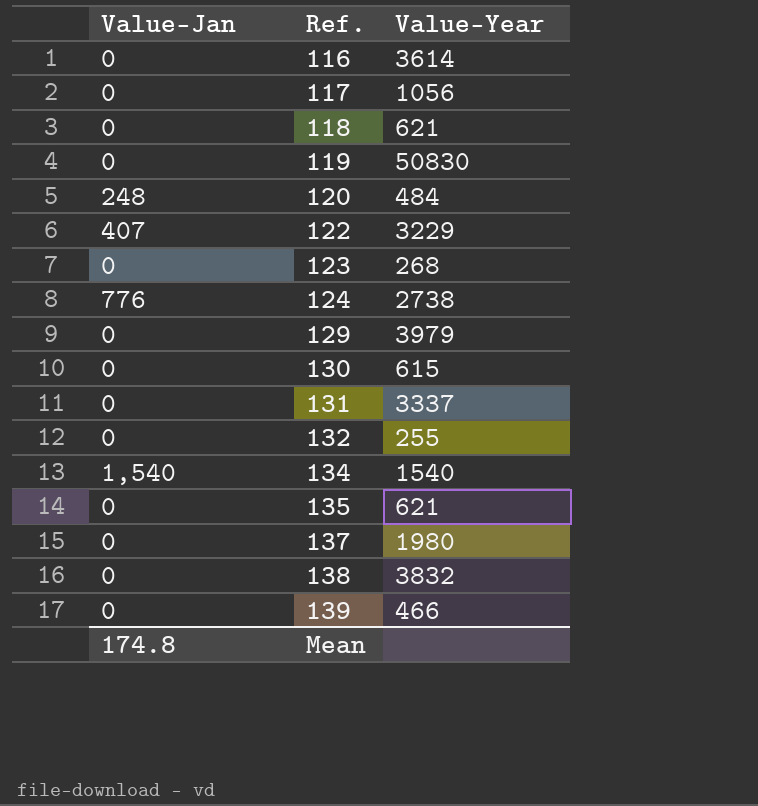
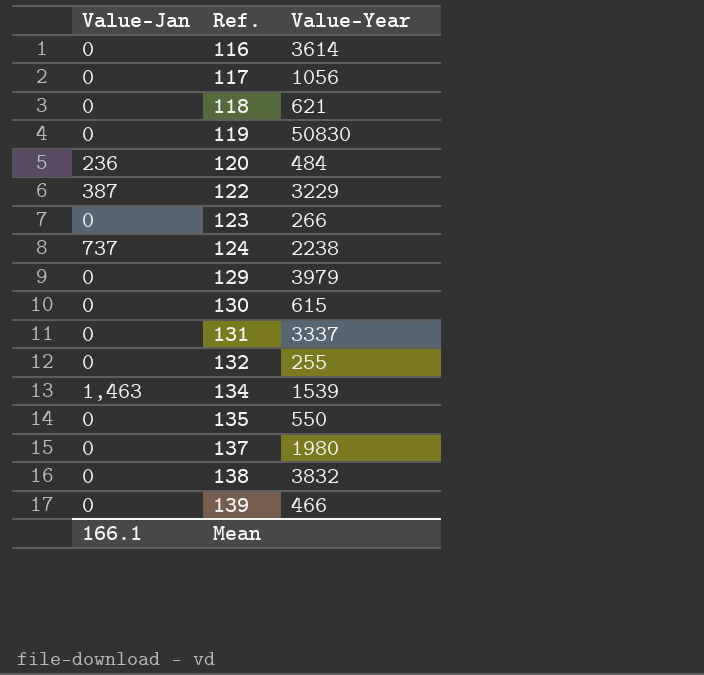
120 | Value-Jan: 248 -> 236
122 | Value-Jan: 407 -> 387
123 | Value-Year: 268 -> 266
124 | Value-Jan: 776 -> 737
124 | Value-Year: 2738 -> 2238
134 | Value-Jan: 1,540 -> 1,463
134 | Value-Year: 1540 -> 1539
135 | Value-Year: 621 -> 550
Mean | Value-Jan: 174.8 -> 166.1

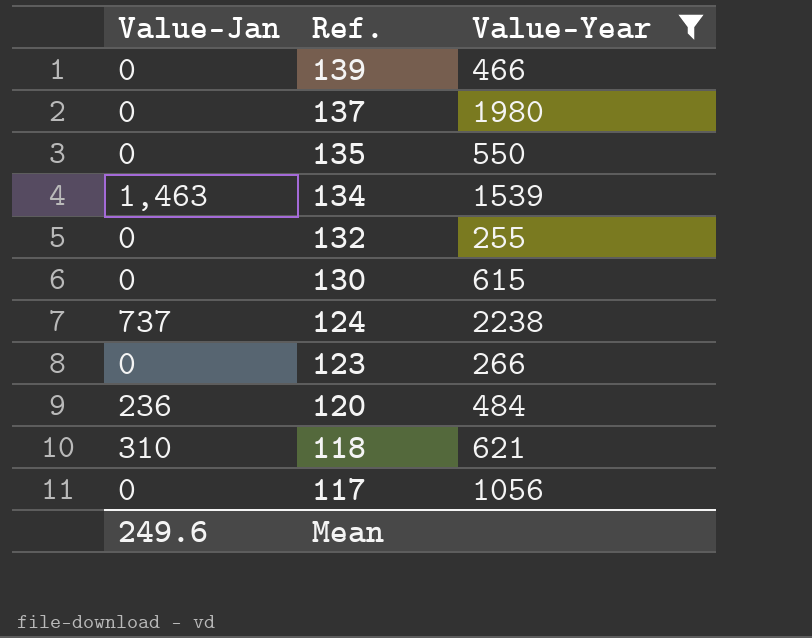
filter: none -> Value-Year <= 2238
row order: Ref. ascending -> Ref. descending
118 | Value-Jan: 0 -> 310
Mean | Value-Jan: 166.1 -> 249.6

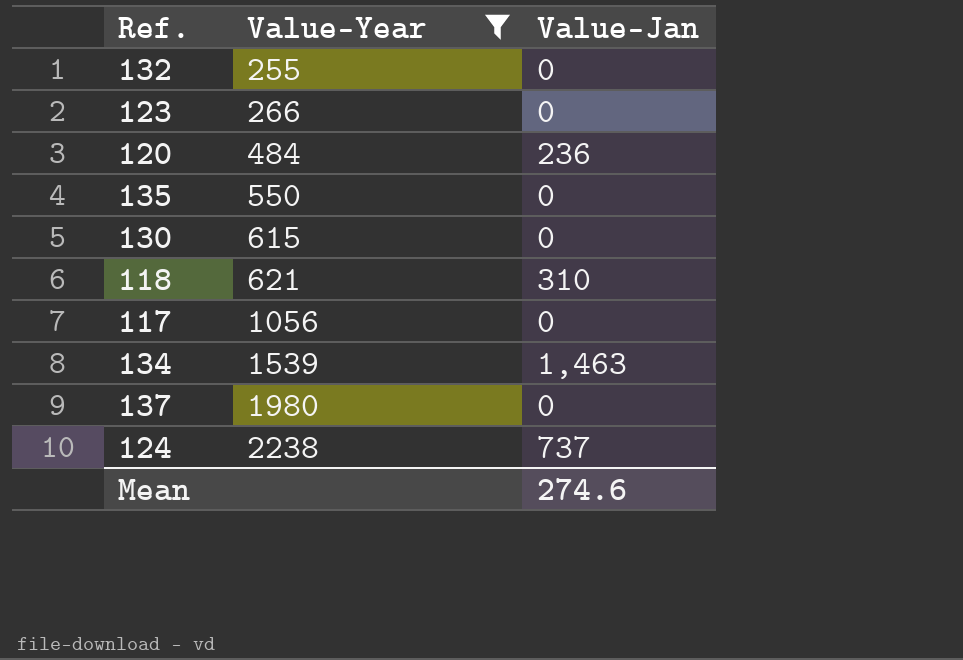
row order: Ref. descending -> Value-Year ascending
column Value-Jan | position: 1 -> 3
row 139: 0 | 466 -> none
Mean | Value-Jan: 249.6 -> 274.6

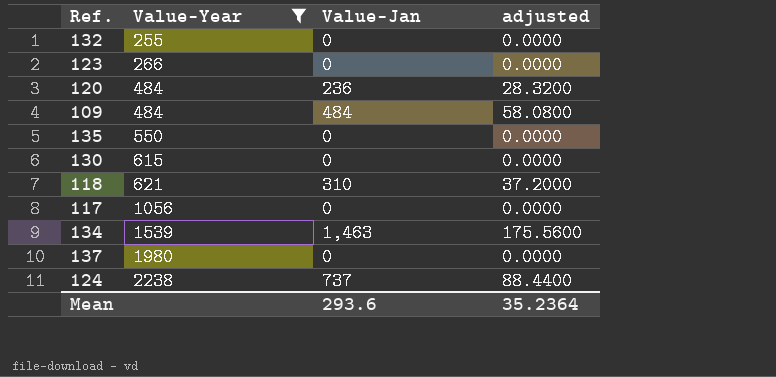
column adjusted | formula: none -> [Value-Jan] * 0.12
row 109: none -> 484 | 484 | 58.0800
Mean | Value-Jan: 274.6 -> 293.6

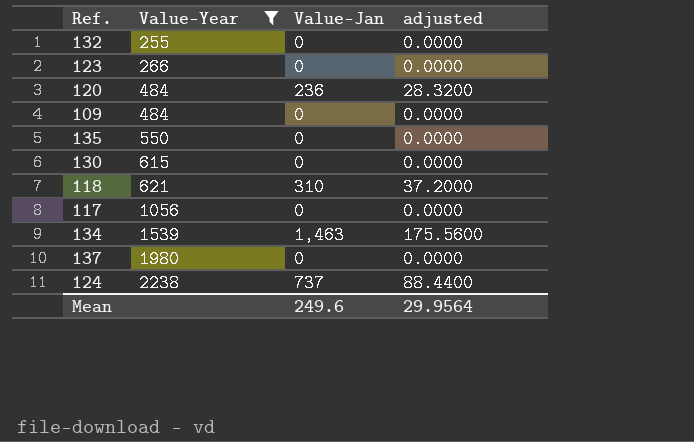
109 | Value-Jan: 484 -> 0
109 | adjusted: 58.0800 -> 0.0000
Mean | Value-Jan: 293.6 -> 249.6
Mean | adjusted: 35.2364 -> 29.9564

